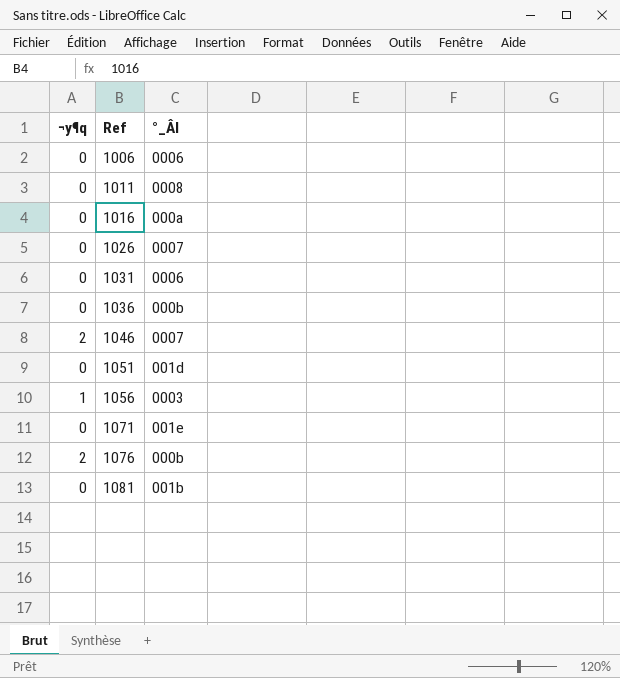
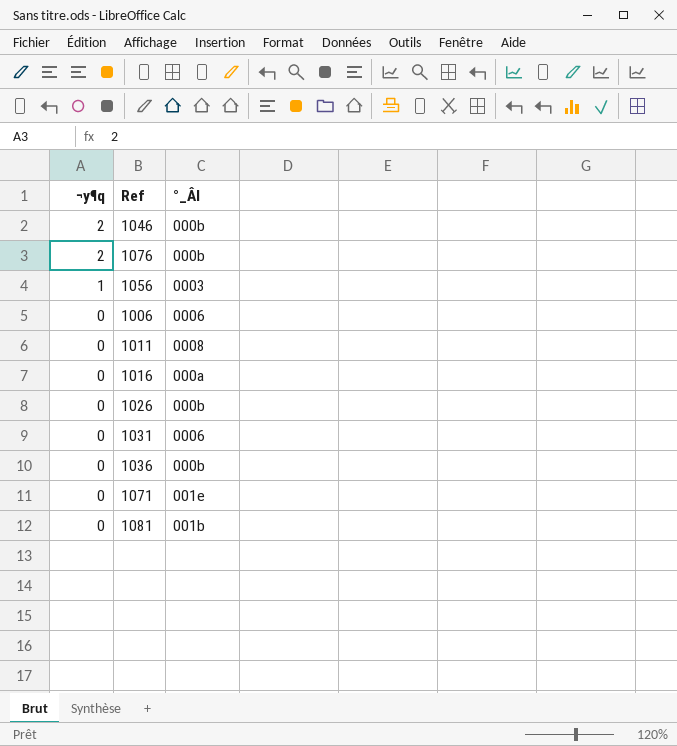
row order: Ref ascending -> ¬y¶q descending
row 1051: 0 | 001d -> none
1046 | °_ÂI: 0007 -> 000b
1026 | °_ÂI: 0007 -> 000b

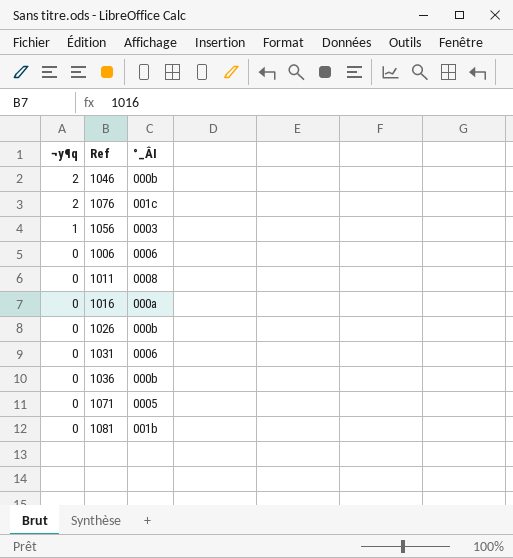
1076 | °_ÂI: 000b -> 001c
1071 | °_ÂI: 001e -> 0005

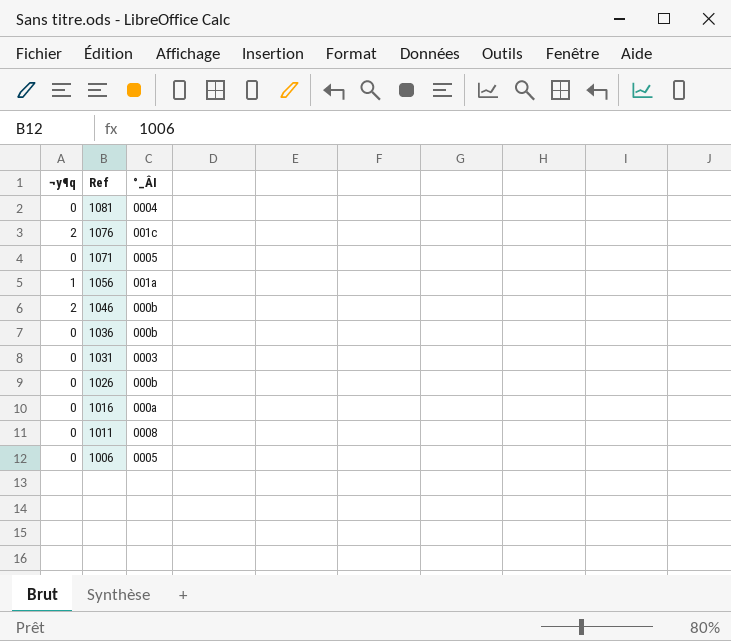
row order: ¬y¶q descending -> Ref descending
1081 | °_ÂI: 001b -> 0004
1056 | °_ÂI: 0003 -> 001a
1031 | °_ÂI: 0006 -> 0003
1006 | °_ÂI: 0006 -> 0005

